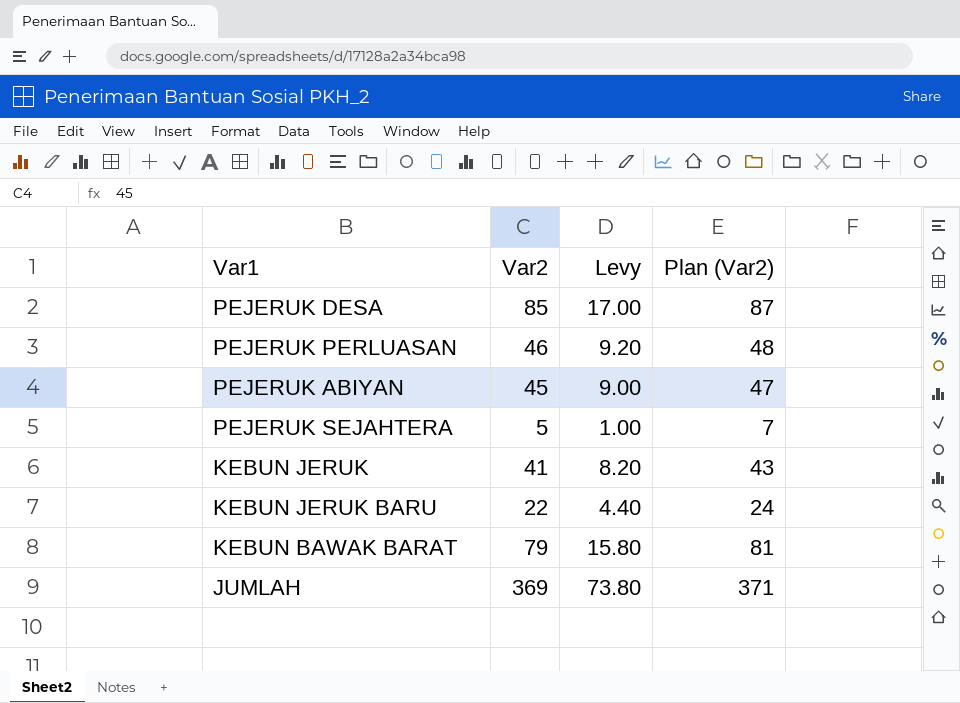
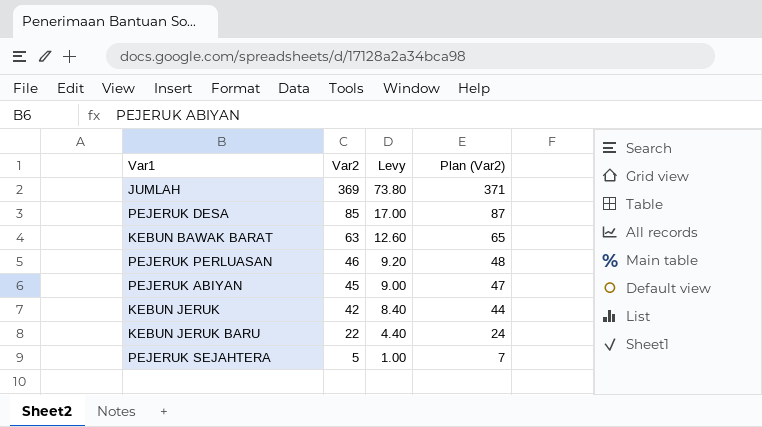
row order: none -> Var2 descending
KEBUN BAWAK BARAT | Var2: 79 -> 63
KEBUN BAWAK BARAT | Levy: 15.80 -> 12.60
KEBUN BAWAK BARAT | Plan (Var2): 81 -> 65
KEBUN JERUK | Var2: 41 -> 42
KEBUN JERUK | Levy: 8.20 -> 8.40
KEBUN JERUK | Plan (Var2): 43 -> 44

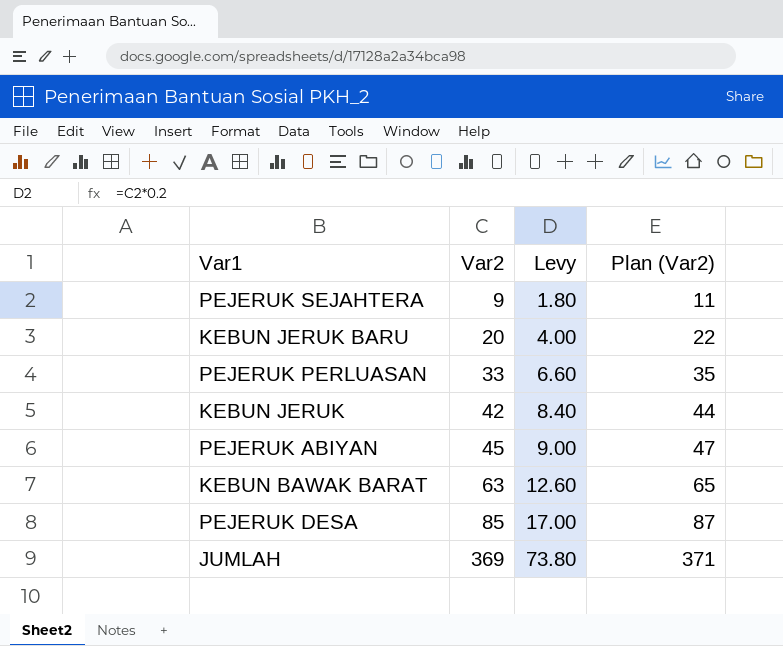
row order: Var2 descending -> Var2 ascending
PEJERUK SEJAHTERA | Var2: 5 -> 9
PEJERUK SEJAHTERA | Levy: 1.00 -> 1.80
PEJERUK SEJAHTERA | Plan (Var2): 7 -> 11
KEBUN JERUK BARU | Var2: 22 -> 20
KEBUN JERUK BARU | Levy: 4.40 -> 4.00
KEBUN JERUK BARU | Plan (Var2): 24 -> 22
PEJERUK PERLUASAN | Var2: 46 -> 33
PEJERUK PERLUASAN | Levy: 9.20 -> 6.60
PEJERUK PERLUASAN | Plan (Var2): 48 -> 35

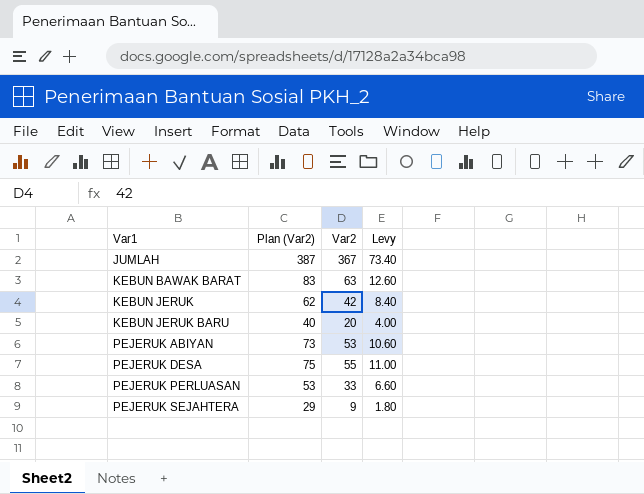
row order: Var2 ascending -> Var1 ascending
column Plan (Var2) | formula: [Var2] + 2 -> [Var2] + 20
column Plan (Var2) | position: 4 -> 2
JUMLAH | Var2: 369 -> 367
JUMLAH | Levy: 73.80 -> 73.40
PEJERUK ABIYAN | Var2: 45 -> 53
PEJERUK ABIYAN | Levy: 9.00 -> 10.60
PEJERUK DESA | Var2: 85 -> 55
PEJERUK DESA | Levy: 17.00 -> 11.00

